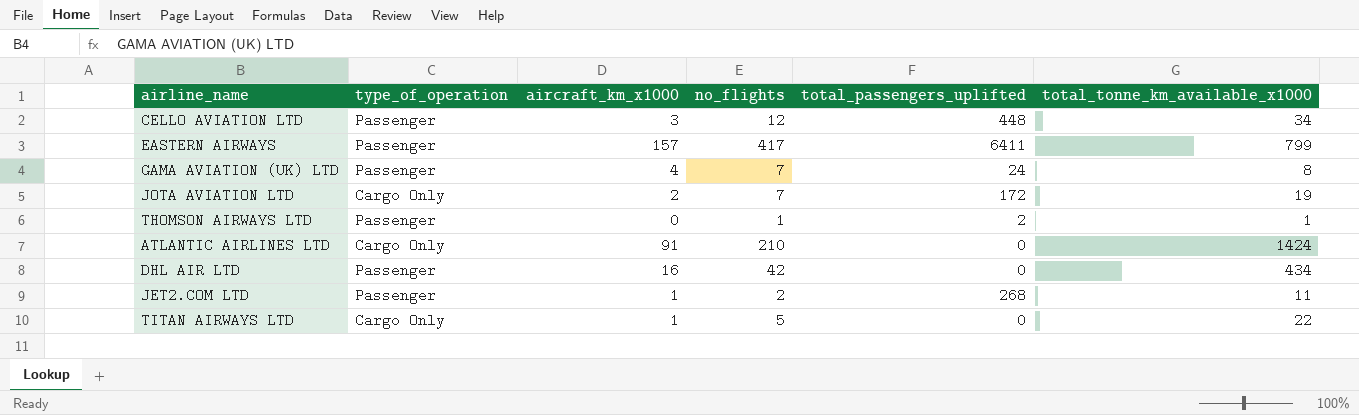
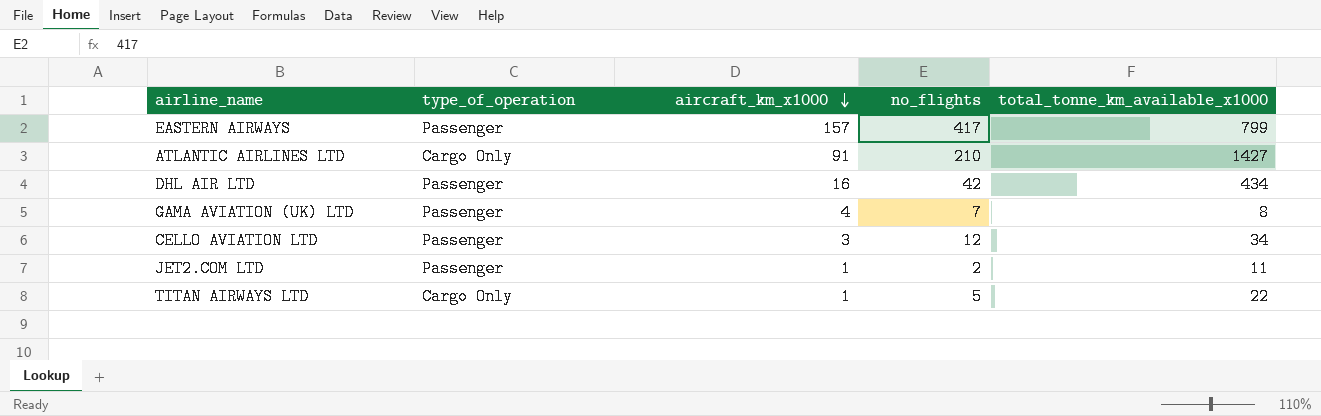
row order: none -> aircraft_km_x1000 descending
column total_passengers_uplifted | position: 5 -> none
row JOTA AVIATION LTD: Cargo Only | 2 | 7 | 172 | 19 -> none
row THOMSON AIRWAYS LTD: Passenger | 0 | 1 | 2 | 1 -> none
ATLANTIC AIRLINES LTD | total_tonne_km_available_x1000: 1424 -> 1427

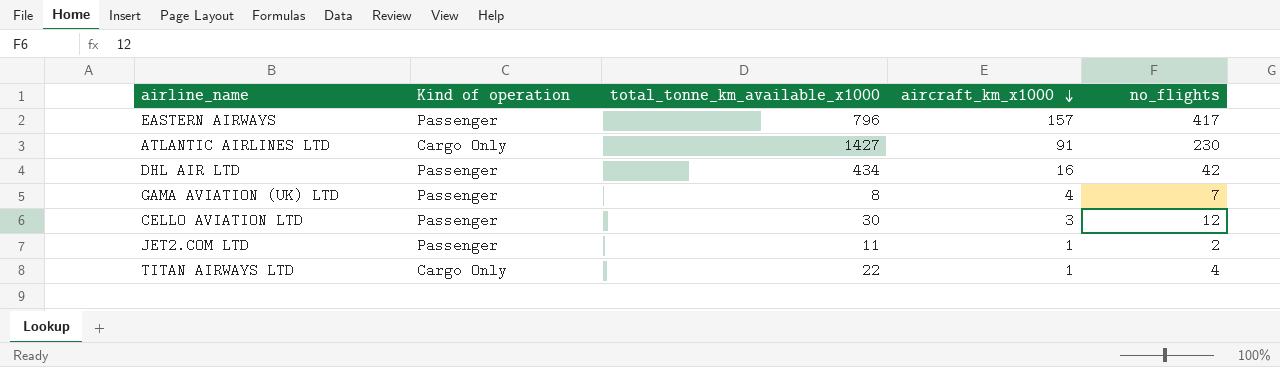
column name: type_of_operation -> Kind of operation
column total_tonne_km_available_x1000 | position: 5 -> 3
EASTERN AIRWAYS | total_tonne_km_available_x1000: 799 -> 796
ATLANTIC AIRLINES LTD | no_flights: 210 -> 230
CELLO AVIATION LTD | total_tonne_km_available_x1000: 34 -> 30
TITAN AIRWAYS LTD | no_flights: 5 -> 4

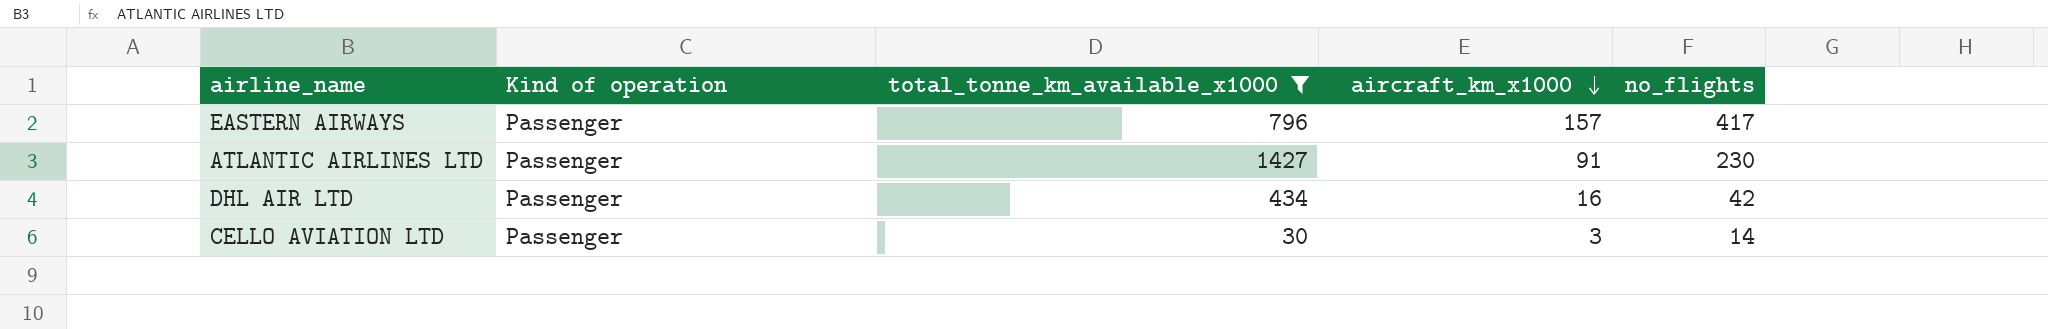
filter: none -> total_tonne_km_available_x1000 >= 30
ATLANTIC AIRLINES LTD | Kind of operation: Cargo Only -> Passenger
CELLO AVIATION LTD | no_flights: 12 -> 14

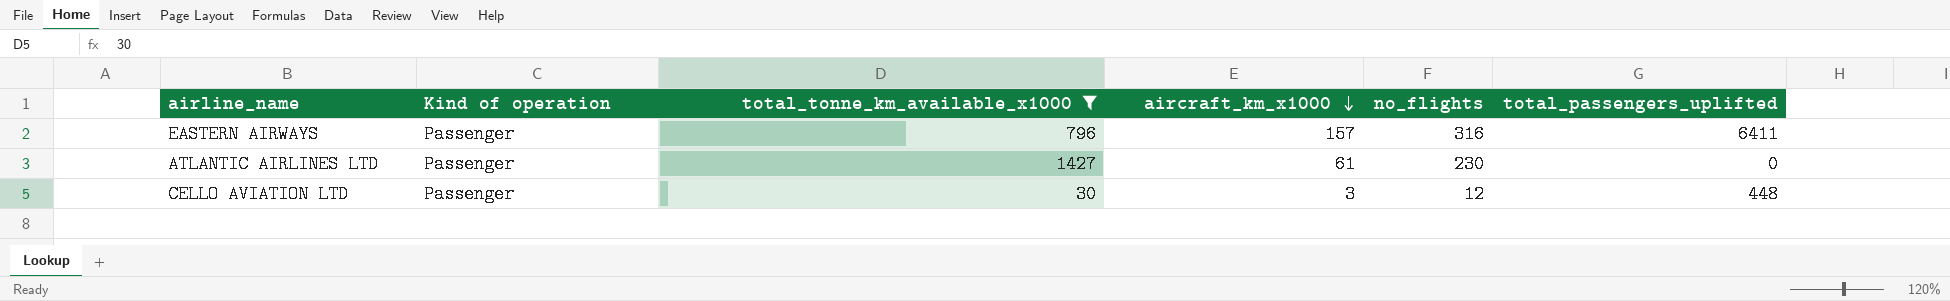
column total_passengers_uplifted | position: none -> 6
row DHL AIR LTD: Passenger | 434 | 16 | 42 -> none
EASTERN AIRWAYS | no_flights: 417 -> 316
ATLANTIC AIRLINES LTD | aircraft_km_x1000: 91 -> 61
CELLO AVIATION LTD | no_flights: 14 -> 12

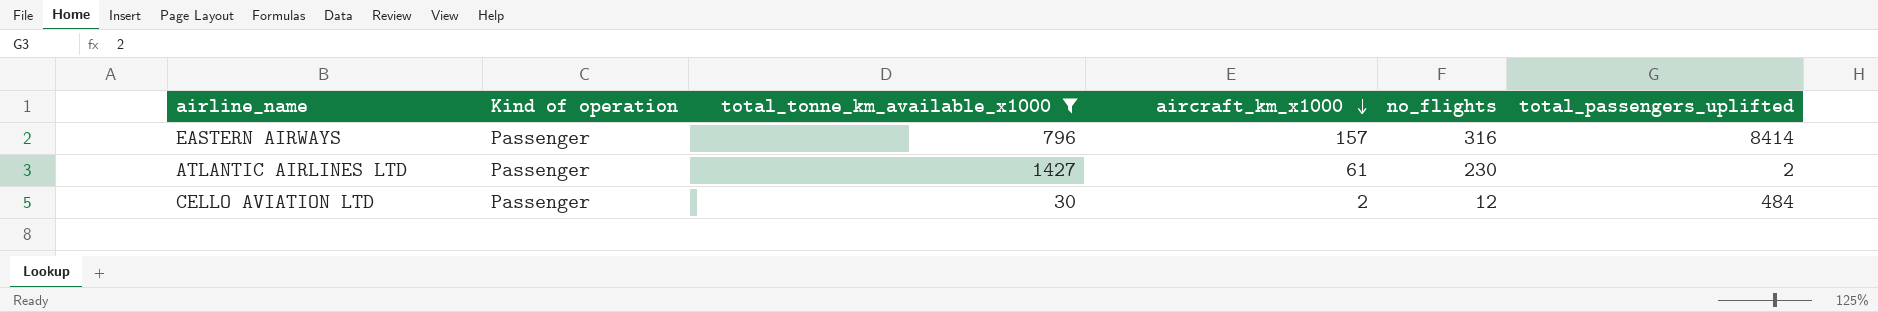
EASTERN AIRWAYS | total_passengers_uplifted: 6411 -> 8414
ATLANTIC AIRLINES LTD | total_passengers_uplifted: 0 -> 2
CELLO AVIATION LTD | aircraft_km_x1000: 3 -> 2
CELLO AVIATION LTD | total_passengers_uplifted: 448 -> 484

